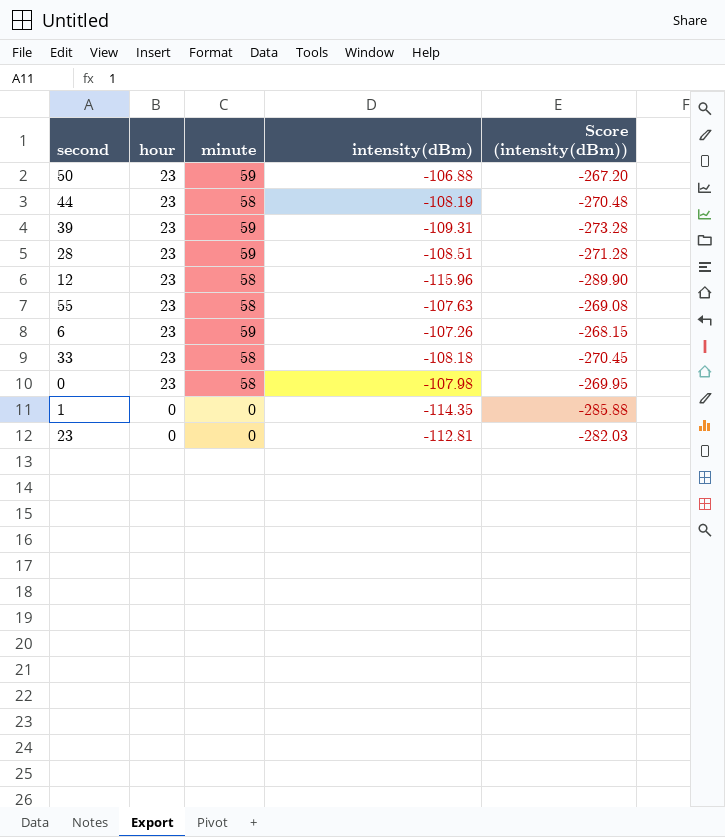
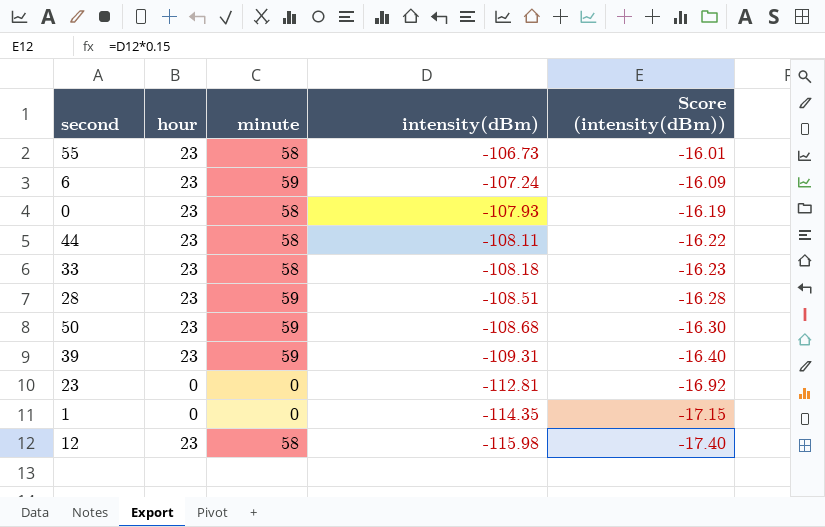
row order: hour descending -> intensity(dBm) descending
column Score (intensity(dBm)) | formula: [intensity(dBm)] * 2.5 -> [intensity(dBm)] * 0.15
55 | intensity(dBm): -107.63 -> -106.73
6 | intensity(dBm): -107.26 -> -107.24
0 | intensity(dBm): -107.98 -> -107.93
44 | intensity(dBm): -108.19 -> -108.11
50 | intensity(dBm): -106.88 -> -108.68
12 | intensity(dBm): -115.96 -> -115.98

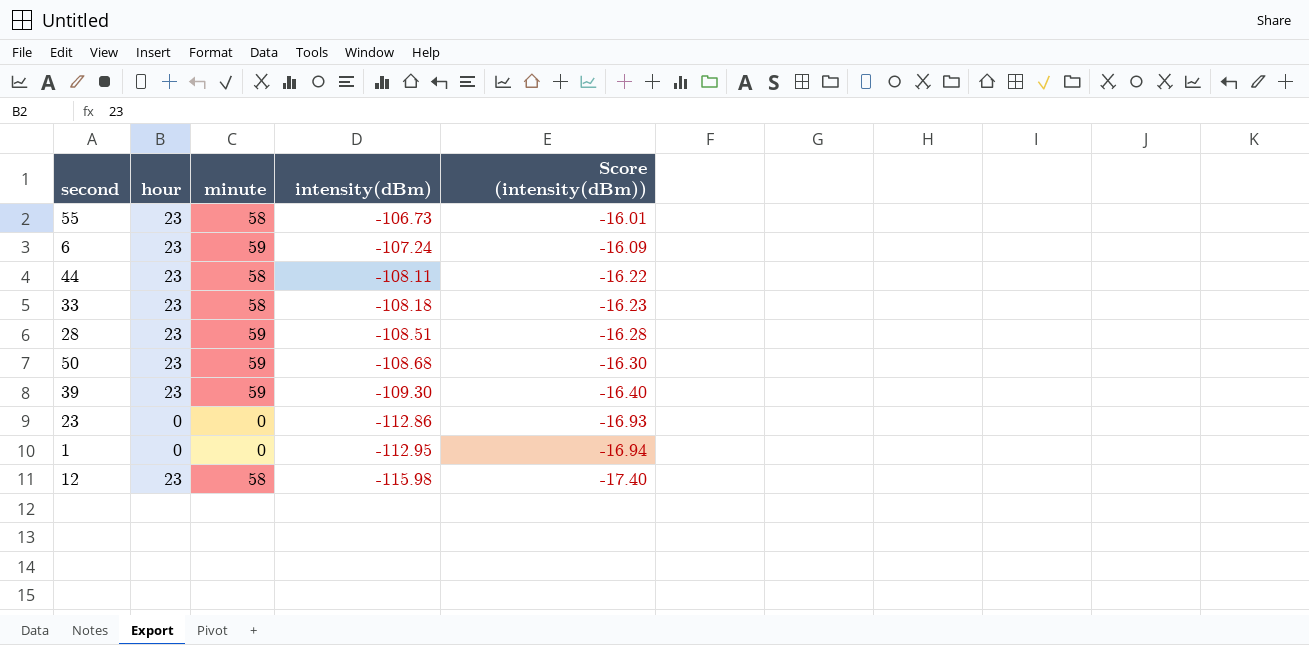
row 0: 23 | 58 | -107.93 | -16.19 -> none
39 | intensity(dBm): -109.31 -> -109.30
23 | intensity(dBm): -112.81 -> -112.86
23 | Score (intensity(dBm)): -16.92 -> -16.93
1 | intensity(dBm): -114.35 -> -112.95
1 | Score (intensity(dBm)): -17.15 -> -16.94

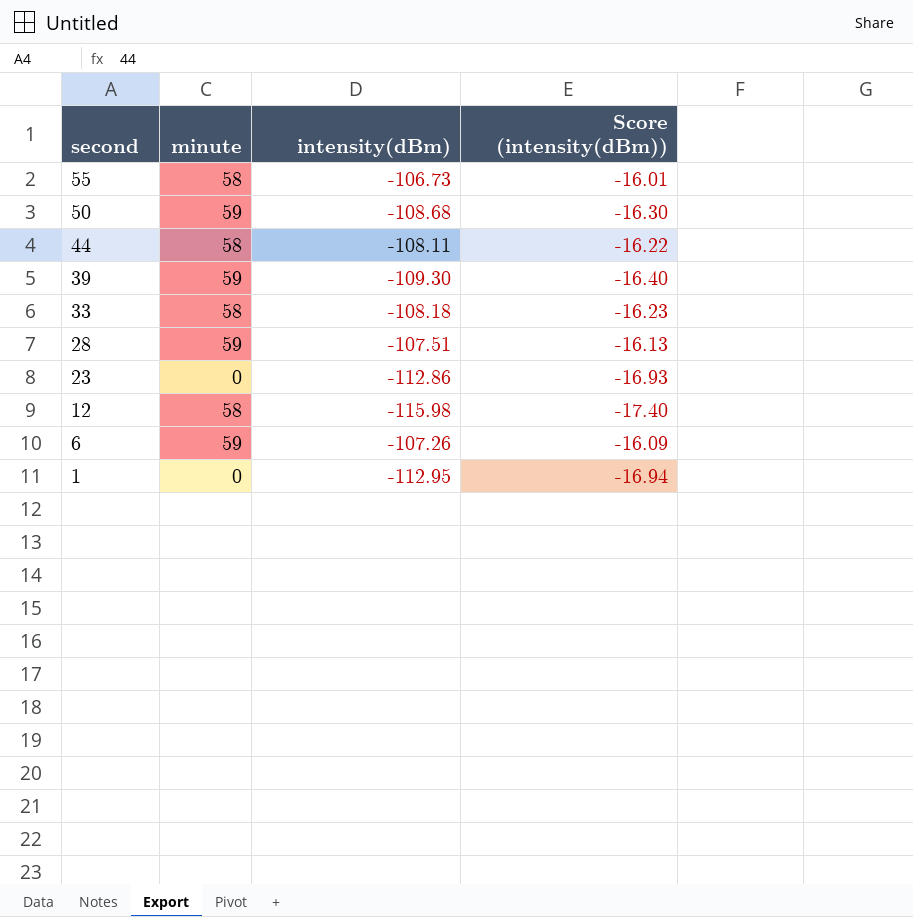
row order: intensity(dBm) descending -> second descending
column hour | position: 2 -> none
28 | intensity(dBm): -108.51 -> -107.51
28 | Score (intensity(dBm)): -16.28 -> -16.13
6 | intensity(dBm): -107.24 -> -107.26

